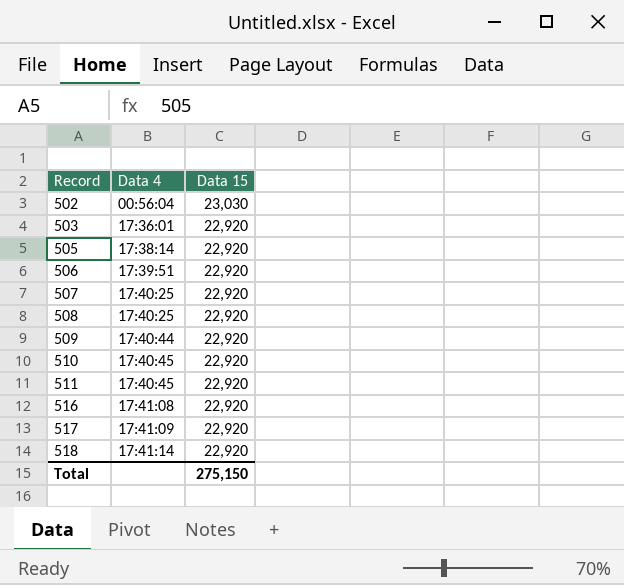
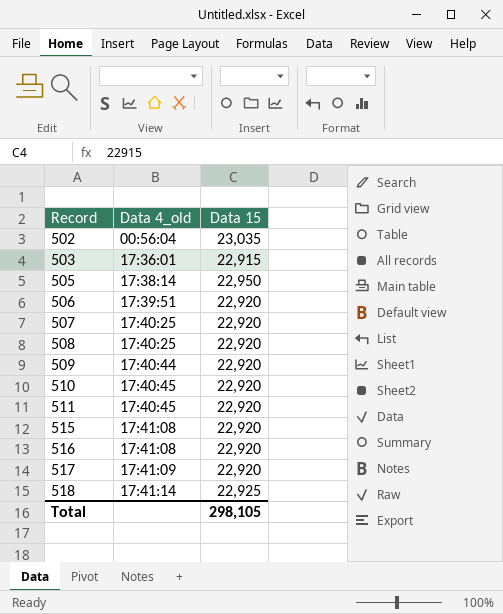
column name: Data 4 -> Data 4_old
502 | Data 15: 23,030 -> 23,035
503 | Data 15: 22,920 -> 22,915
505 | Data 15: 22,920 -> 22,950
row 515: none -> 17:41:08 | 22,920
518 | Data 15: 22,920 -> 22,925
Total | Data 15: 275,150 -> 298,105

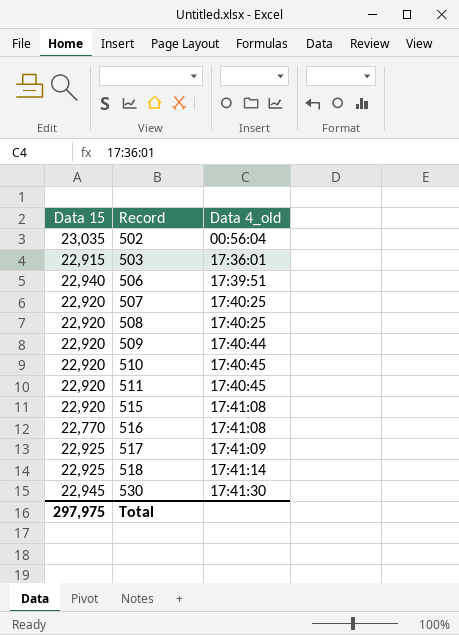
column Data 15 | position: 3 -> 1
row 505: 17:38:14 | 22,950 -> none
506 | Data 15: 22,920 -> 22,940
516 | Data 15: 22,920 -> 22,770
517 | Data 15: 22,920 -> 22,925
row 530: none -> 22,945 | 17:41:30
Total | Data 15: 298,105 -> 297,975

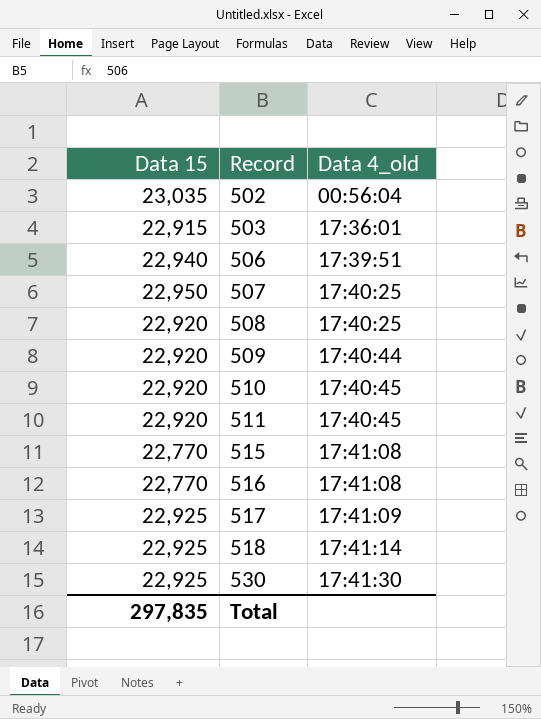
507 | Data 15: 22,920 -> 22,950
515 | Data 15: 22,920 -> 22,770
530 | Data 15: 22,945 -> 22,925
Total | Data 15: 297,975 -> 297,835

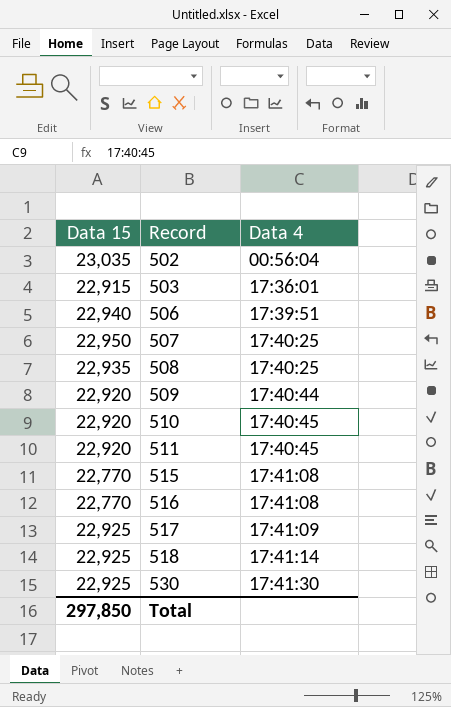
column name: Data 4_old -> Data 4
508 | Data 15: 22,920 -> 22,935
Total | Data 15: 297,835 -> 297,850

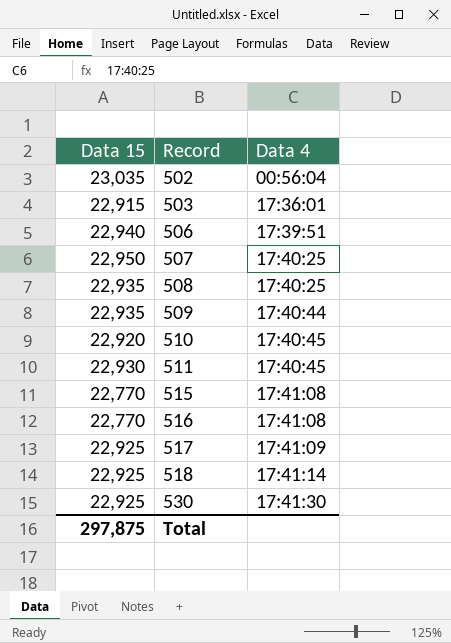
509 | Data 15: 22,920 -> 22,935
511 | Data 15: 22,920 -> 22,930
Total | Data 15: 297,850 -> 297,875

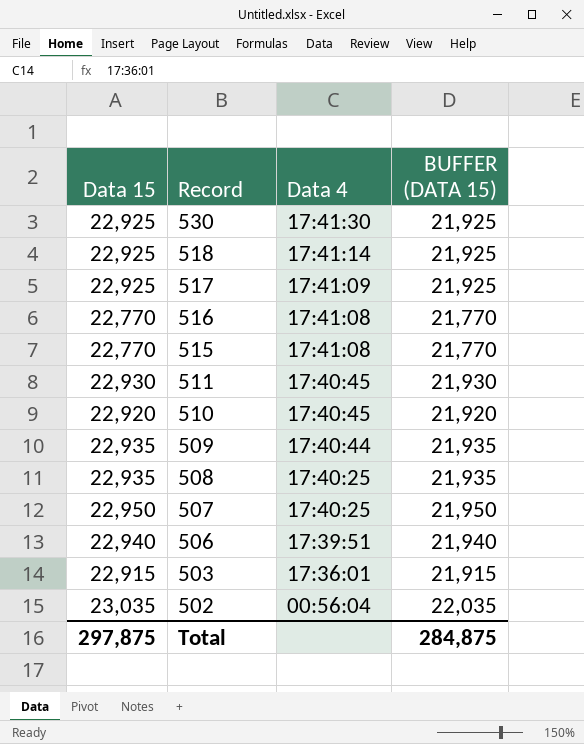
row order: Record ascending -> Record descending
column BUFFER (DATA 15) | formula: none -> [Data 15] - 1000

